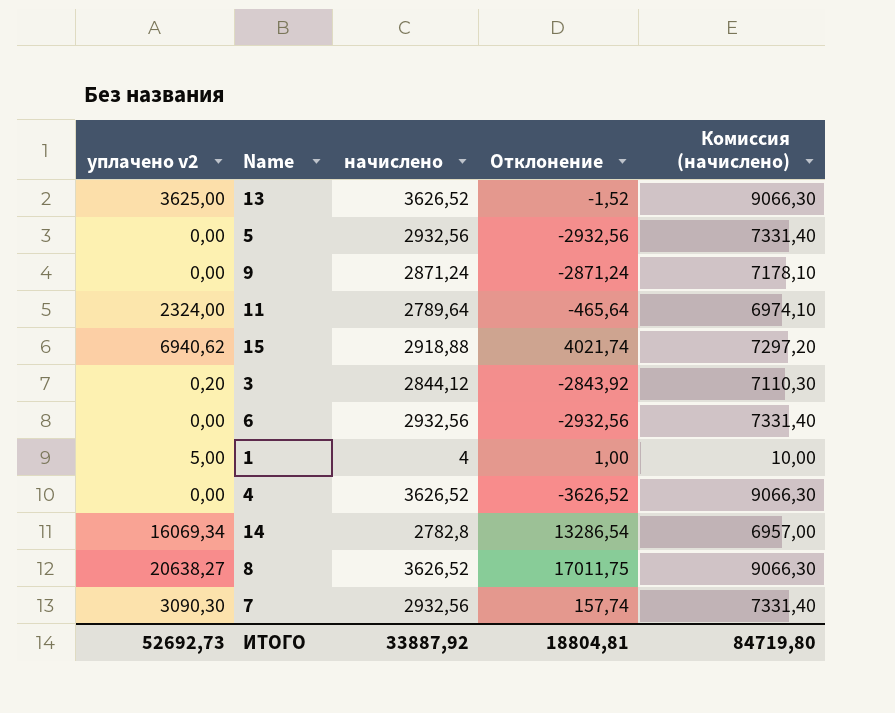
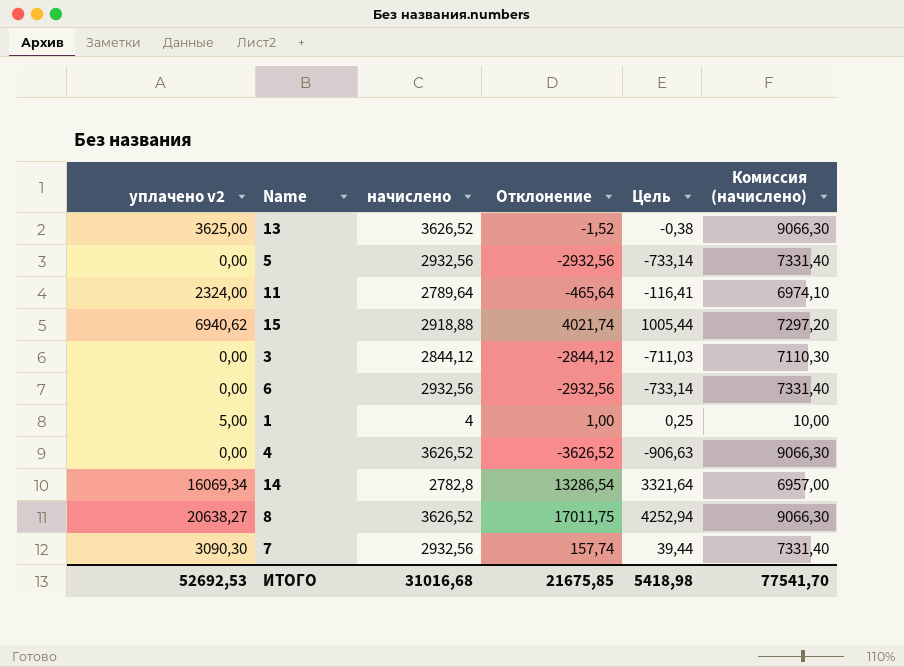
column Цель | formula: none -> [Отклонение] * 0,25
row 9: 0,00 | 2871,24 | -2871,24 | 7178,10 -> none
3 | уплачено v2: 0,20 -> 0,00
3 | Отклонение: -2843,92 -> -2844,12
ИТОГО | уплачено v2: 52692,73 -> 52692,53
ИТОГО | начислено: 33887,92 -> 31016,68
ИТОГО | Отклонение: 18804,81 -> 21675,85
ИТОГО | Комиссия (начислено): 84719,80 -> 77541,70

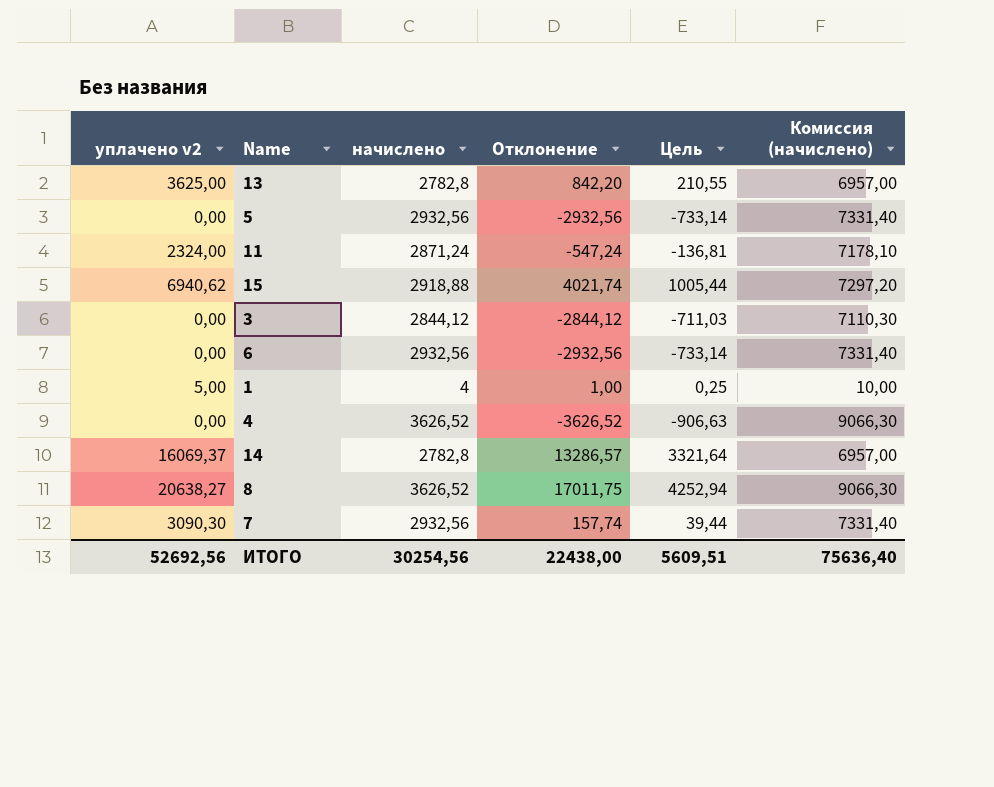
13 | начислено: 3626,52 -> 2782,8
13 | Отклонение: -1,52 -> 842,20
13 | Цель: -0,38 -> 210,55
13 | Комиссия (начислено): 9066,30 -> 6957,00
11 | начислено: 2789,64 -> 2871,24
11 | Отклонение: -465,64 -> -547,24
11 | Цель: -116,41 -> -136,81
11 | Комиссия (начислено): 6974,10 -> 7178,10
14 | уплачено v2: 16069,34 -> 16069,37
14 | Отклонение: 13286,54 -> 13286,57
ИТОГО | уплачено v2: 52692,53 -> 52692,56
ИТОГО | начислено: 31016,68 -> 30254,56
ИТОГО | Отклонение: 21675,85 -> 22438,00
ИТОГО | Цель: 5418,98 -> 5609,51
ИТОГО | Комиссия (начислено): 77541,70 -> 75636,40

